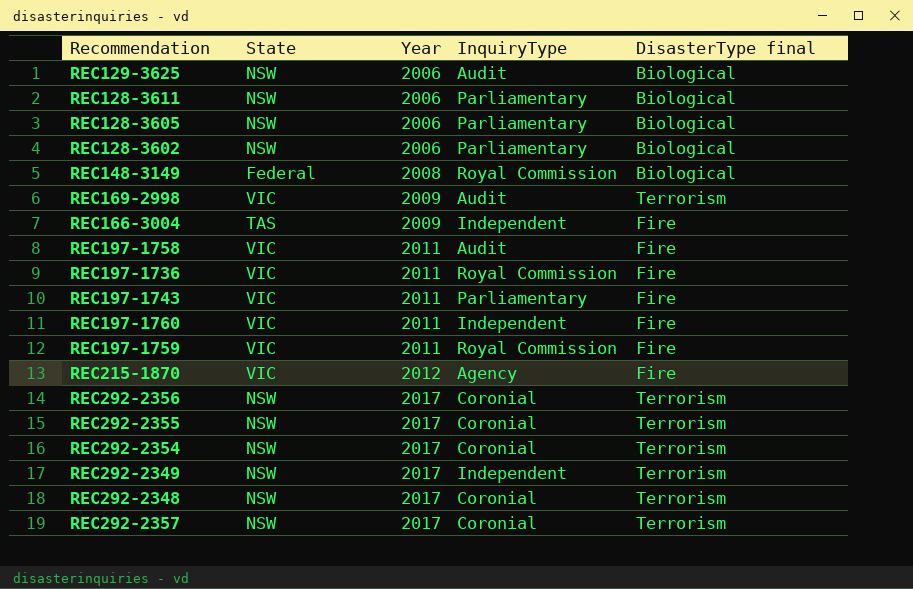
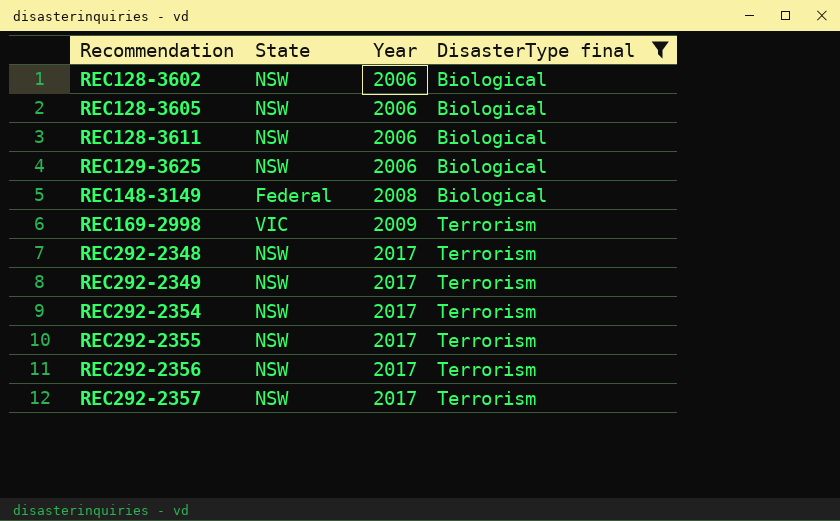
filter: none -> DisasterType final != Fire
row order: Year ascending -> Recommendation ascending
column InquiryType | position: 4 -> none

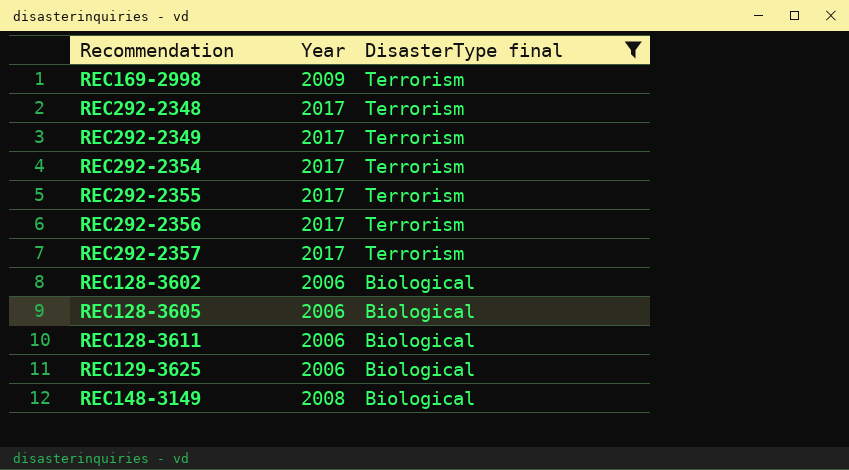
row order: Recommendation ascending -> DisasterType final descending
column State | position: 2 -> none

